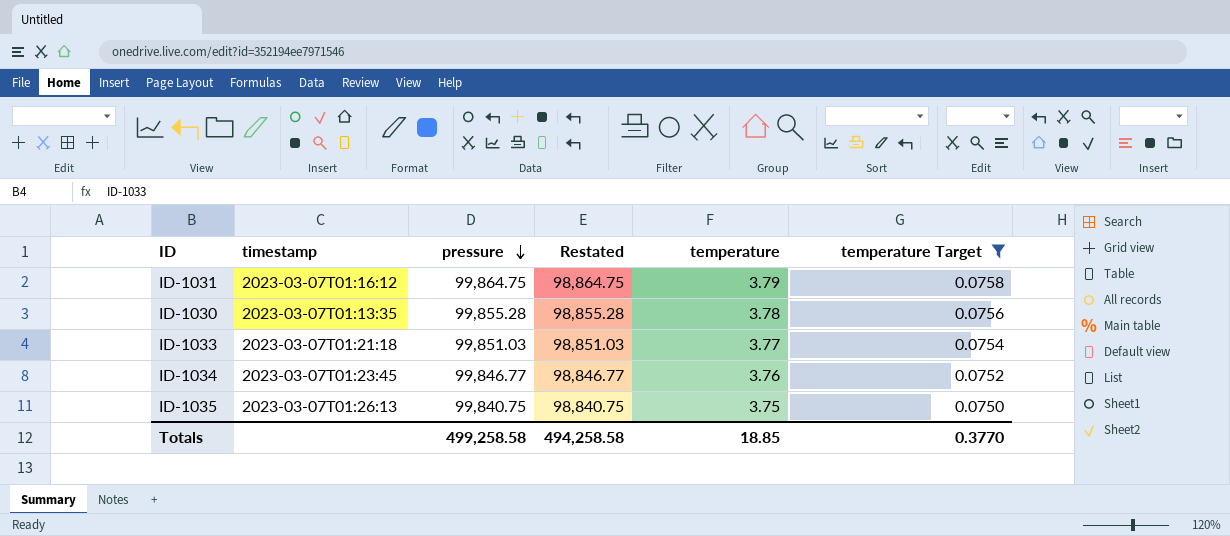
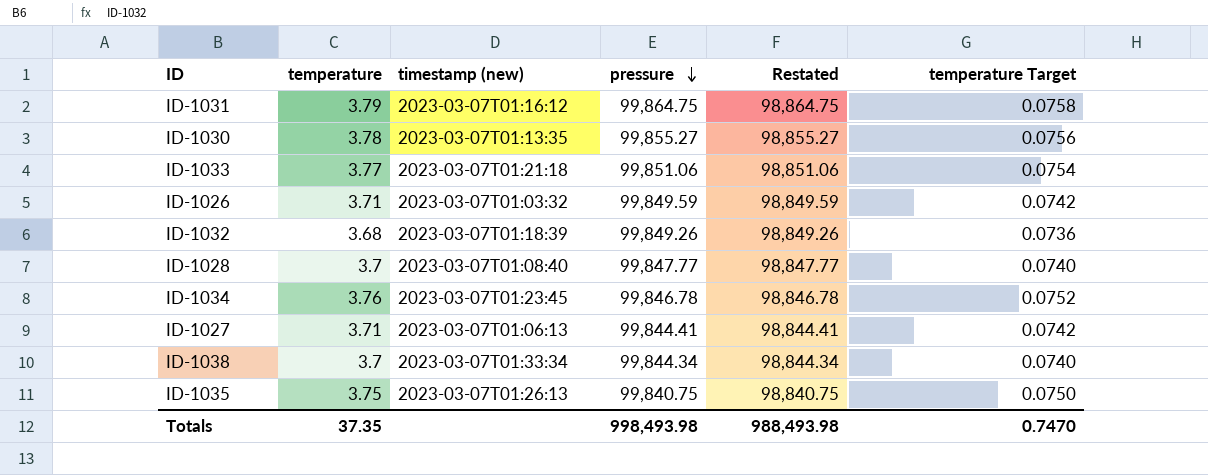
filter: temperature Target >= 0.0750 -> none
column temperature | position: 5 -> 2
column name: timestamp -> timestamp (new)
ID-1030 | pressure: 99,855.28 -> 99,855.27
ID-1030 | Restated: 98,855.28 -> 98,855.27
ID-1033 | pressure: 99,851.03 -> 99,851.06
ID-1033 | Restated: 98,851.03 -> 98,851.06
ID-1034 | pressure: 99,846.77 -> 99,846.78
ID-1034 | Restated: 98,846.77 -> 98,846.78
Totals | temperature: 18.85 -> 37.35
Totals | pressure: 499,258.58 -> 998,493.98
Totals | Restated: 494,258.58 -> 988,493.98
Totals | temperature Target: 0.3770 -> 0.7470

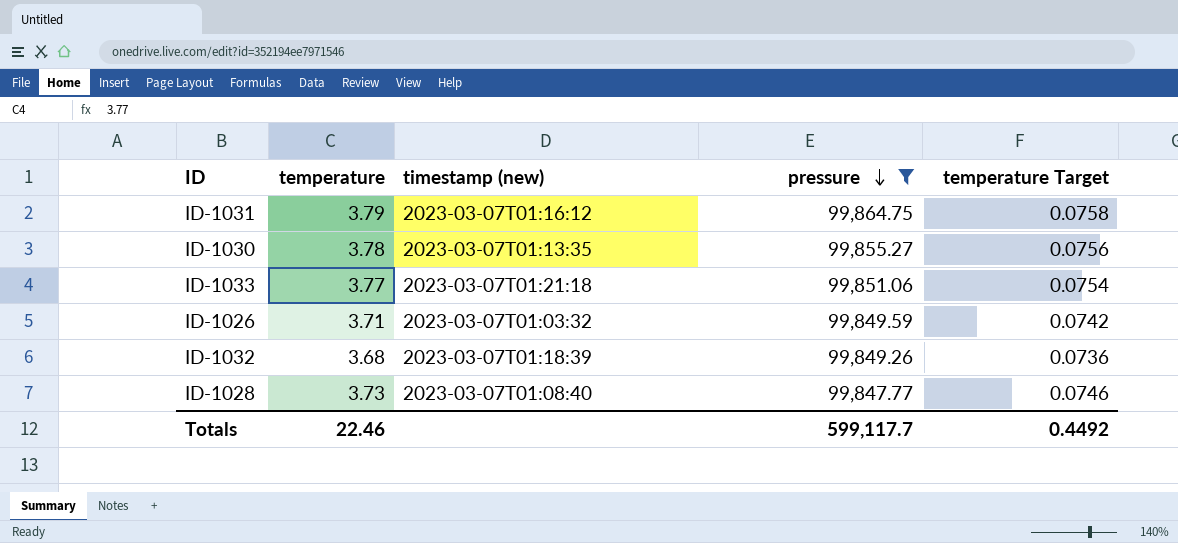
filter: none -> pressure >= 99,847.77
column Restated | formula: [pressure] - 1000 -> none
ID-1028 | temperature: 3.7 -> 3.73
ID-1028 | temperature Target: 0.0740 -> 0.0746
Totals | temperature: 37.35 -> 22.46
Totals | pressure: 998,493.98 -> 599,117.7
Totals | temperature Target: 0.7470 -> 0.4492

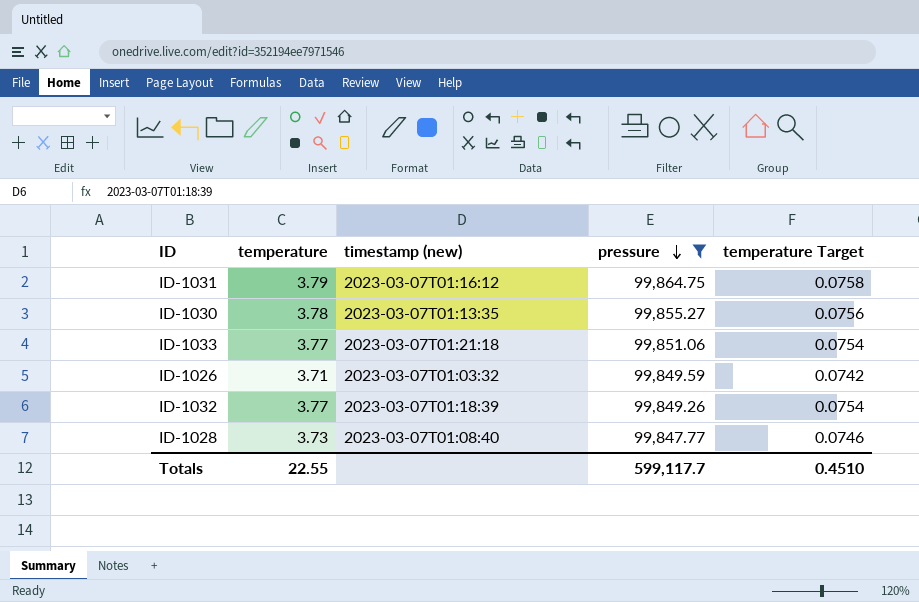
ID-1032 | temperature: 3.68 -> 3.77
ID-1032 | temperature Target: 0.0736 -> 0.0754
Totals | temperature: 22.46 -> 22.55
Totals | temperature Target: 0.4492 -> 0.4510

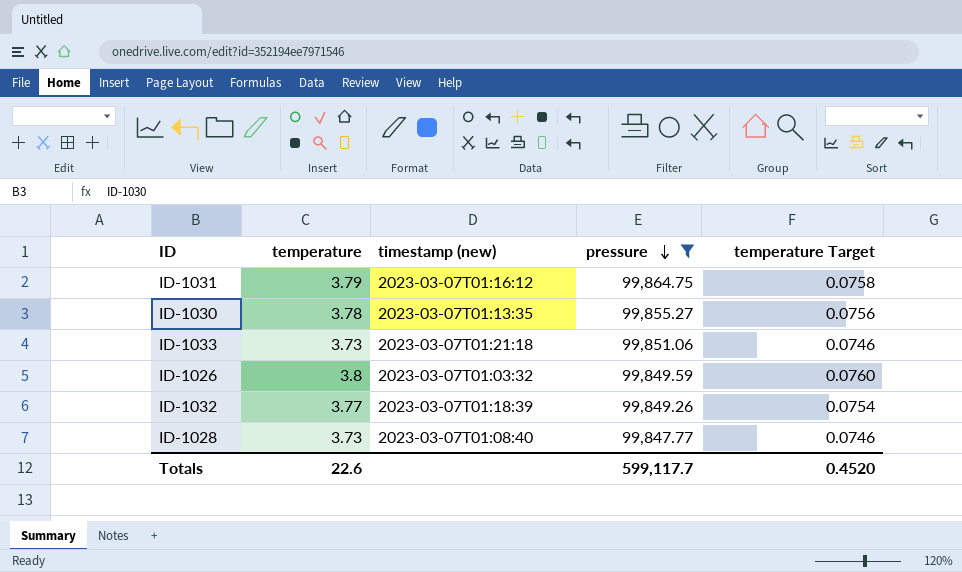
ID-1033 | temperature: 3.77 -> 3.73
ID-1033 | temperature Target: 0.0754 -> 0.0746
ID-1026 | temperature: 3.71 -> 3.8
ID-1026 | temperature Target: 0.0742 -> 0.0760
Totals | temperature: 22.55 -> 22.6
Totals | temperature Target: 0.4510 -> 0.4520

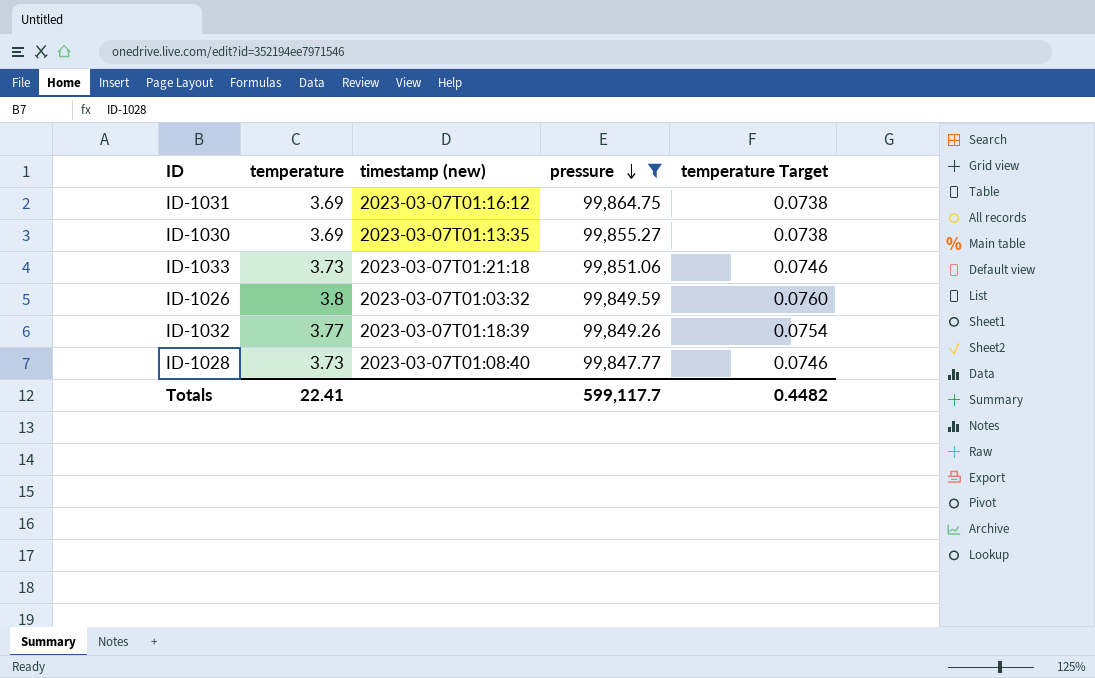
ID-1031 | temperature: 3.79 -> 3.69
ID-1031 | temperature Target: 0.0758 -> 0.0738
ID-1030 | temperature: 3.78 -> 3.69
ID-1030 | temperature Target: 0.0756 -> 0.0738
Totals | temperature: 22.6 -> 22.41
Totals | temperature Target: 0.4520 -> 0.4482

